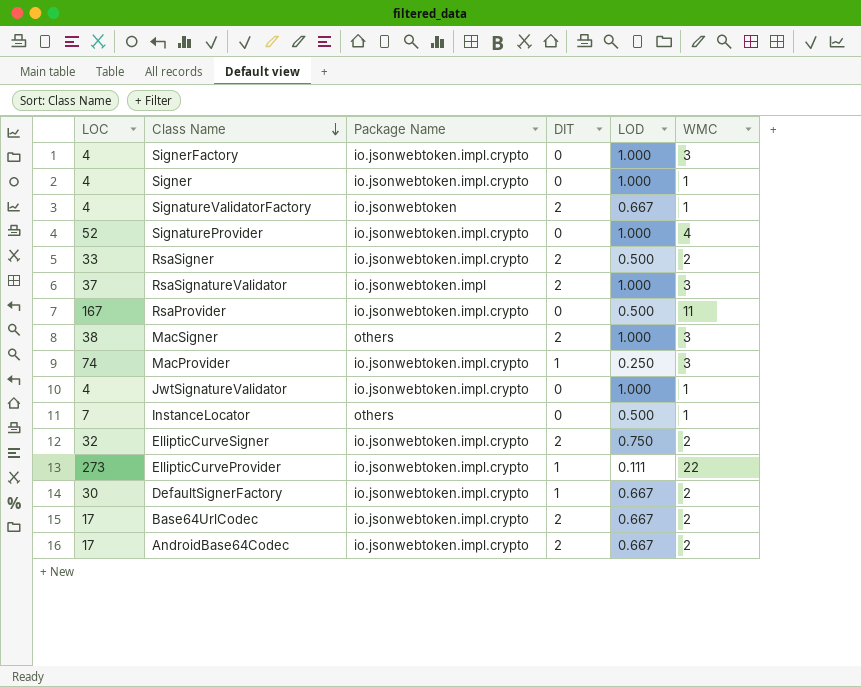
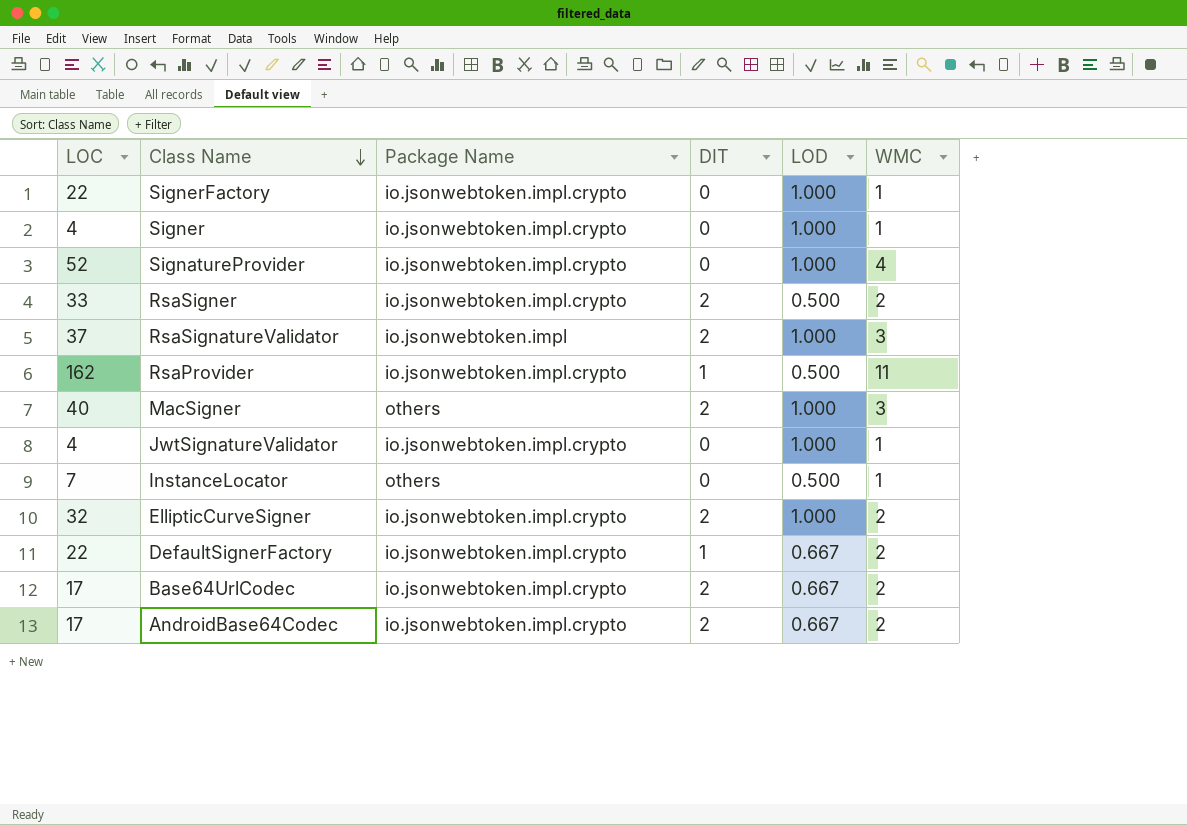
row SignatureValidatorFactory: 4 | io.jsonwebtoken | 2 | 0.667 | 1 -> none
row MacProvider: 74 | io.jsonwebtoken.impl.crypto | 1 | 0.250 | 3 -> none
row EllipticCurveProvider: 273 | io.jsonwebtoken.impl.crypto | 1 | 0.111 | 22 -> none
SignerFactory | LOC: 4 -> 22
SignerFactory | WMC: 3 -> 1
RsaProvider | LOC: 167 -> 162
RsaProvider | DIT: 0 -> 1
MacSigner | LOC: 38 -> 40
EllipticCurveSigner | LOD: 0.750 -> 1.000
DefaultSignerFactory | LOC: 30 -> 22

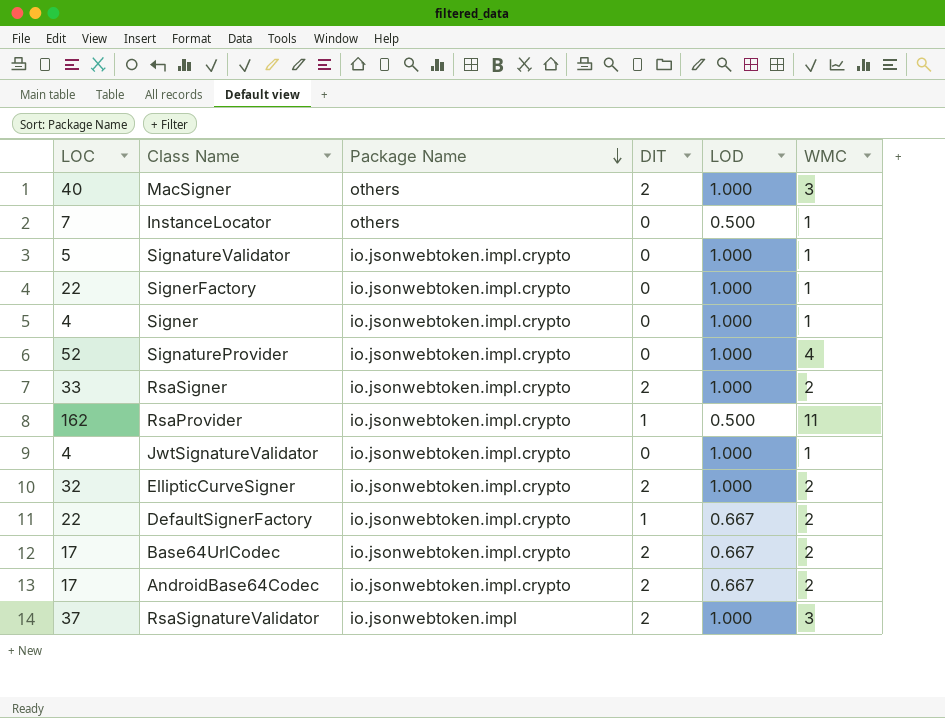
row order: Class Name descending -> Package Name descending
row SignatureValidator: none -> 5 | io.jsonwebtoken.impl.crypto | 0 | 1.000 | 1
RsaSigner | LOD: 0.500 -> 1.000

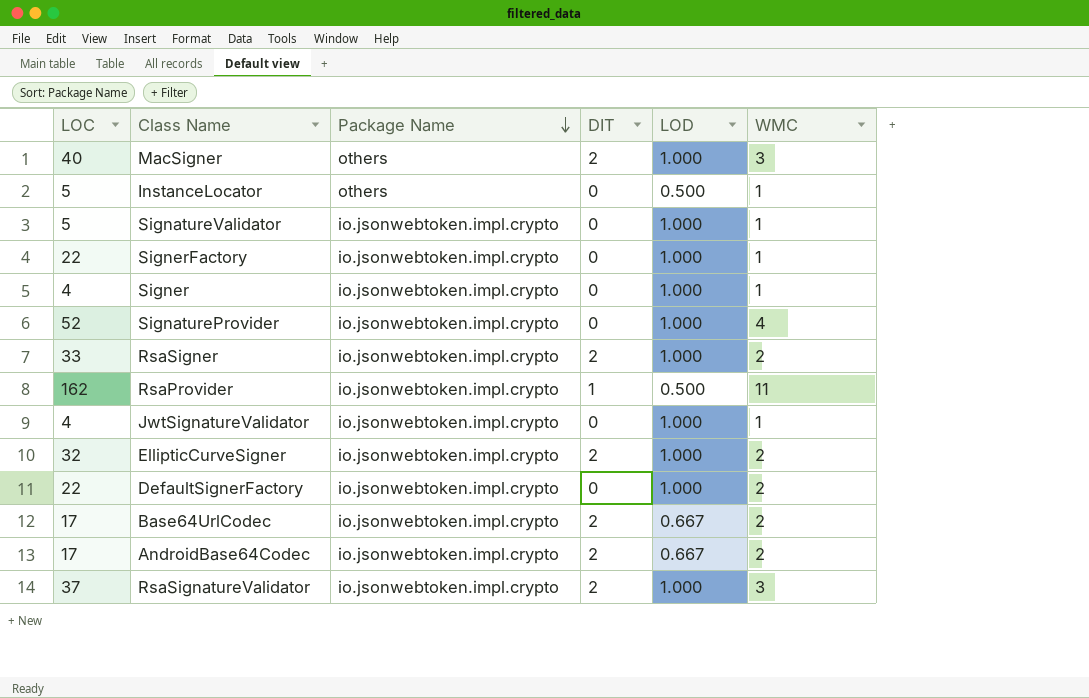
InstanceLocator | LOC: 7 -> 5
DefaultSignerFactory | DIT: 1 -> 0
DefaultSignerFactory | LOD: 0.667 -> 1.000
RsaSignatureValidator | Package Name: io.jsonwebtoken.impl -> io.jsonwebtoken.impl.crypto

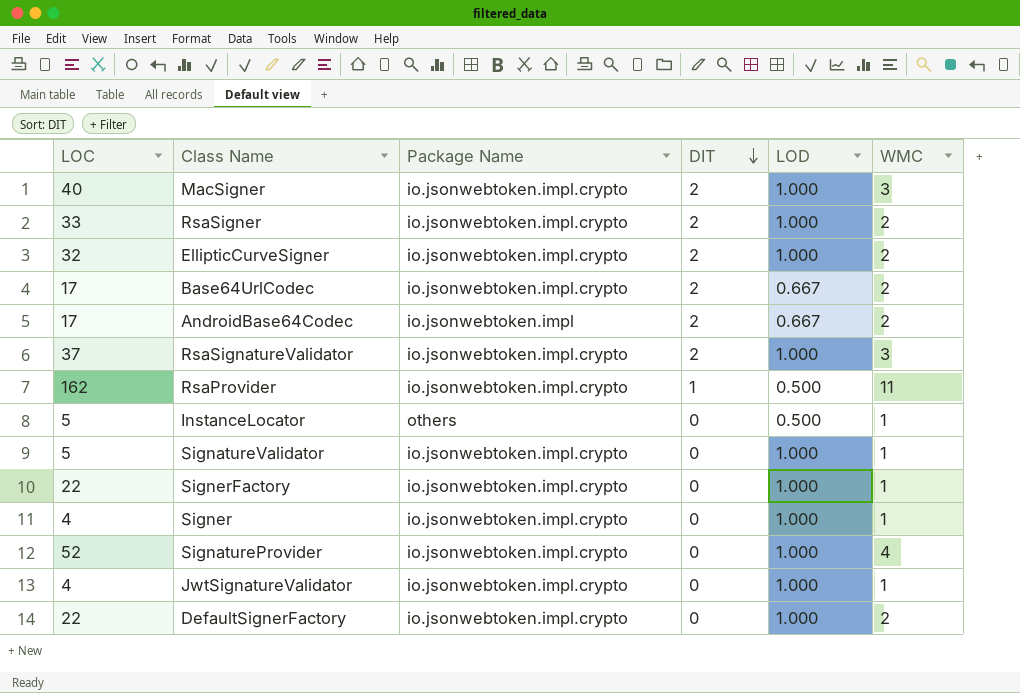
row order: Package Name descending -> DIT descending
MacSigner | Package Name: others -> io.jsonwebtoken.impl.crypto
AndroidBase64Codec | Package Name: io.jsonwebtoken.impl.crypto -> io.jsonwebtoken.impl

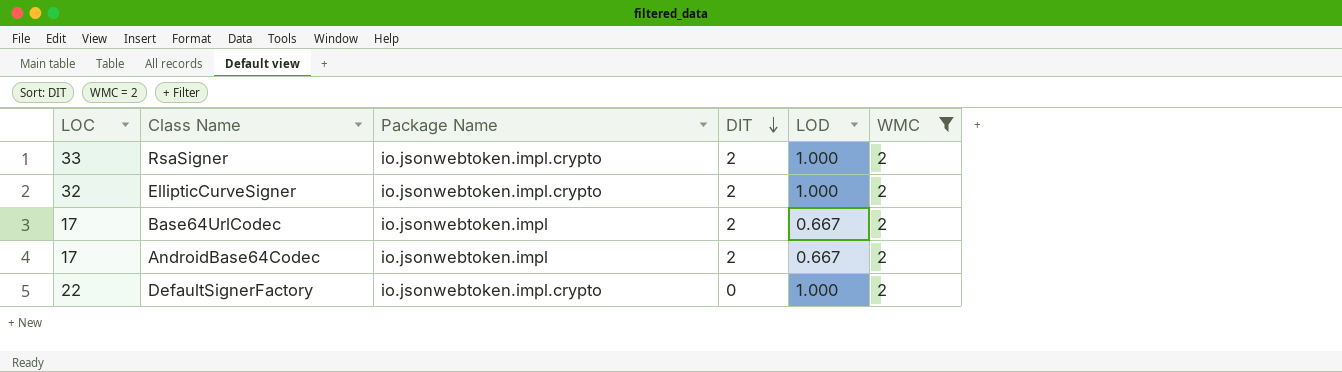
filter: none -> WMC = 2
Base64UrlCodec | Package Name: io.jsonwebtoken.impl.crypto -> io.jsonwebtoken.impl

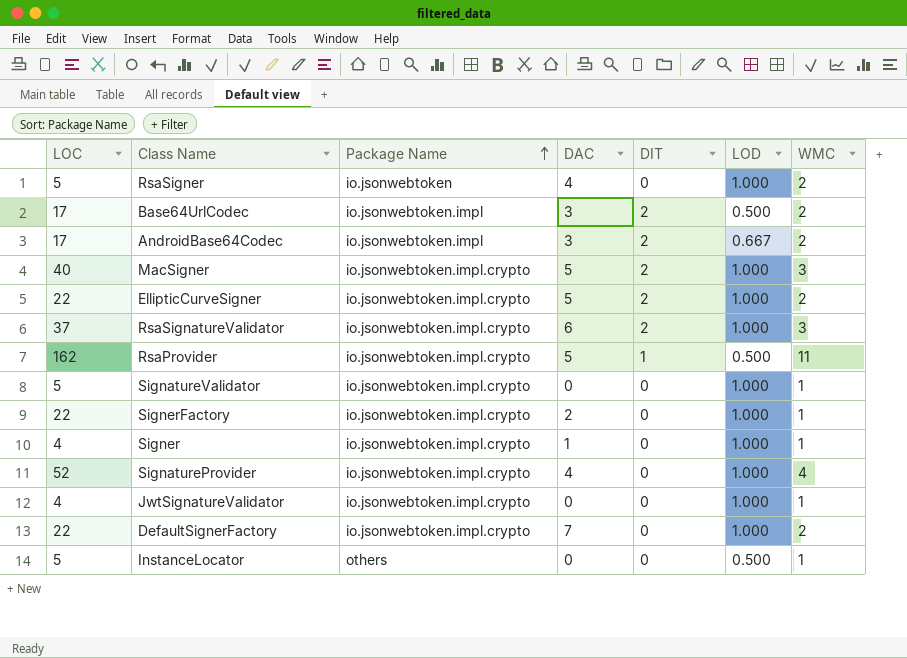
filter: WMC = 2 -> none
row order: DIT descending -> Package Name ascending
column DAC | position: none -> 4
RsaSigner | LOC: 33 -> 5
RsaSigner | Package Name: io.jsonwebtoken.impl.crypto -> io.jsonwebtoken
RsaSigner | DIT: 2 -> 0
Base64UrlCodec | LOD: 0.667 -> 0.500
EllipticCurveSigner | LOC: 32 -> 22

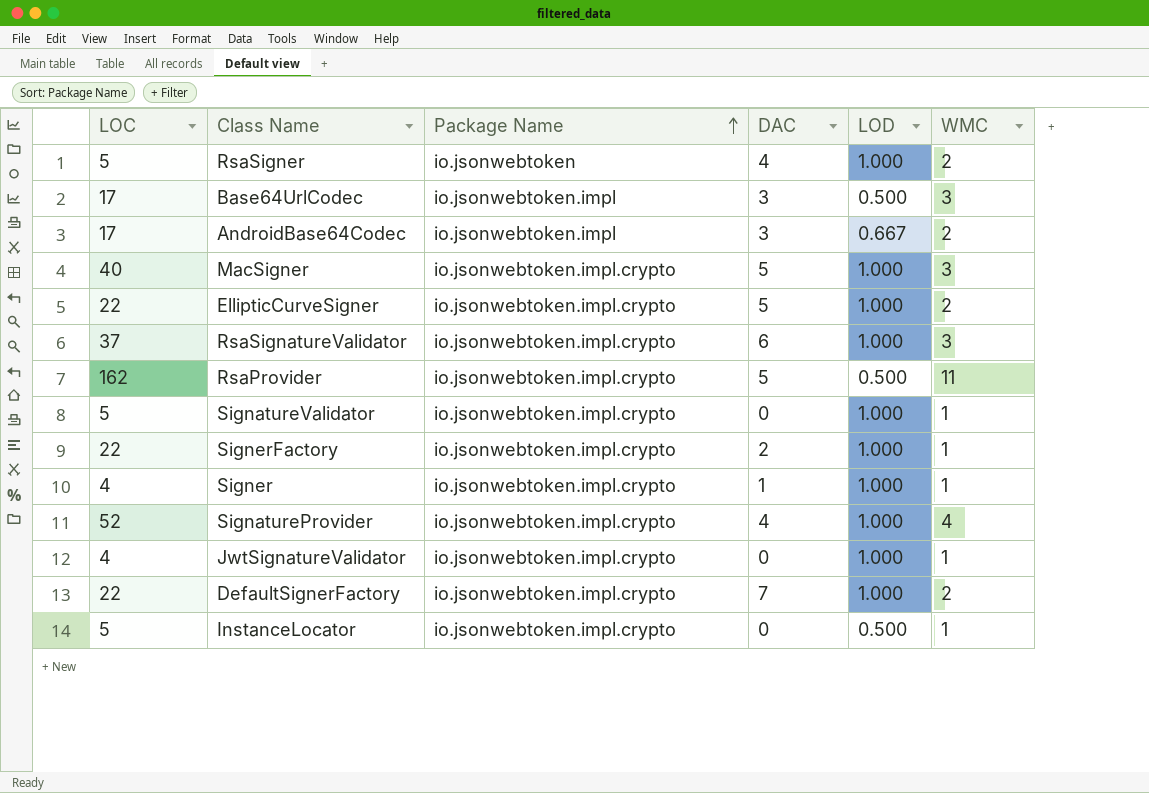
column DIT | position: 5 -> none
Base64UrlCodec | WMC: 2 -> 3
InstanceLocator | Package Name: others -> io.jsonwebtoken.impl.crypto

